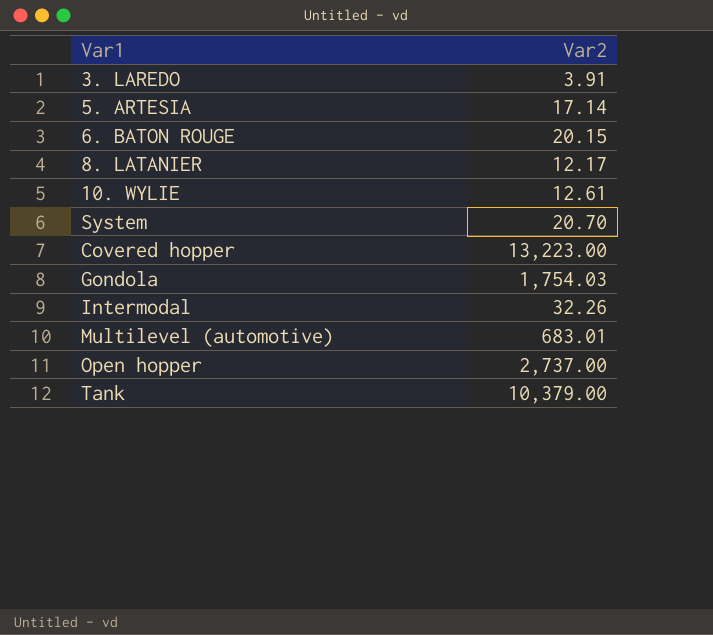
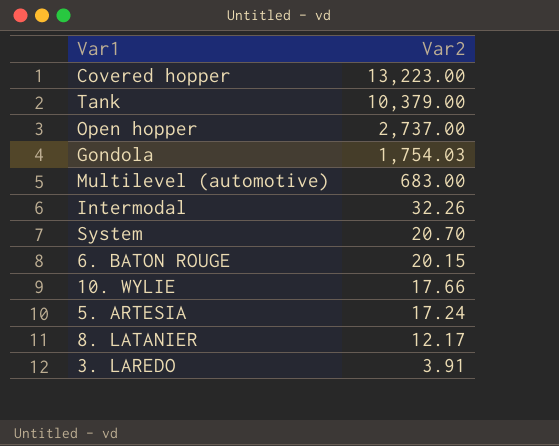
row order: none -> Var2 descending
Multilevel (automotive) | Var2: 683.01 -> 683.00
10. WYLIE | Var2: 12.61 -> 17.66
5. ARTESIA | Var2: 17.14 -> 17.24

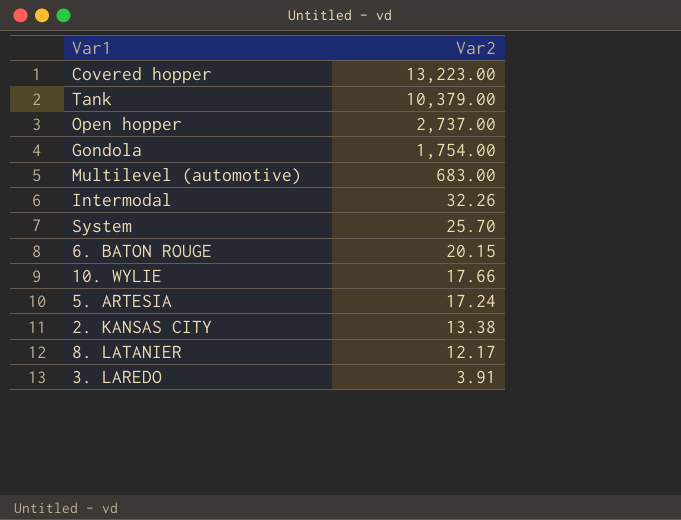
Gondola | Var2: 1,754.03 -> 1,754.00
System | Var2: 20.70 -> 25.70
row 2. KANSAS CITY: none -> 13.38

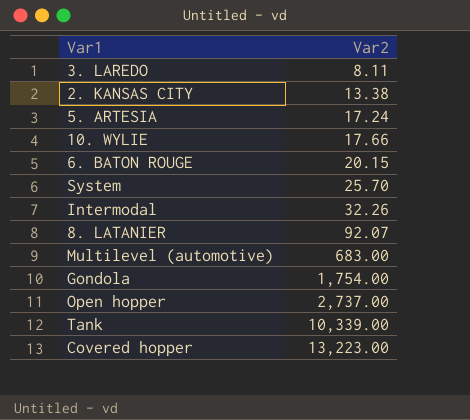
row order: Var2 descending -> Var2 ascending
3. LAREDO | Var2: 3.91 -> 8.11
8. LATANIER | Var2: 12.17 -> 92.07
Tank | Var2: 10,379.00 -> 10,339.00

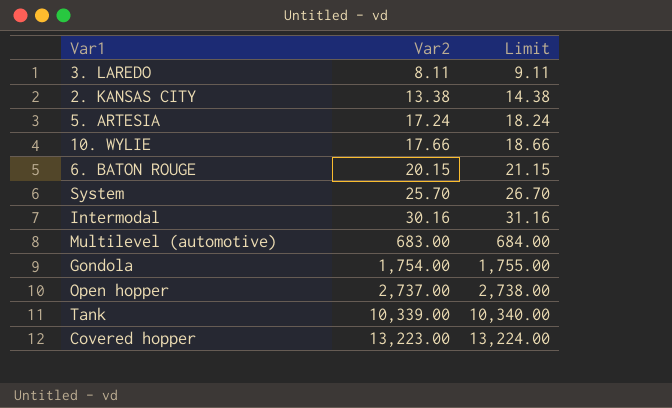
column Limit | formula: none -> [Var2] + 1
row 8. LATANIER: 92.07 -> none
Intermodal | Var2: 32.26 -> 30.16

